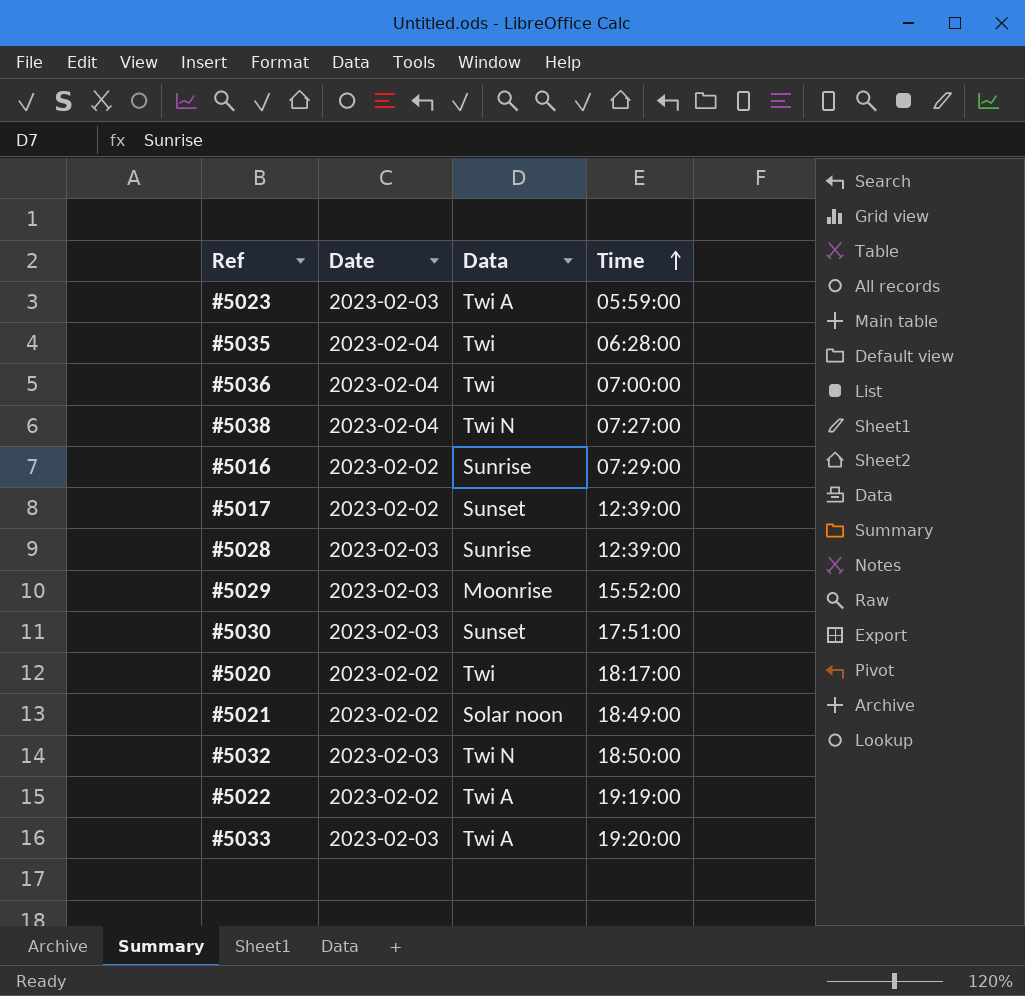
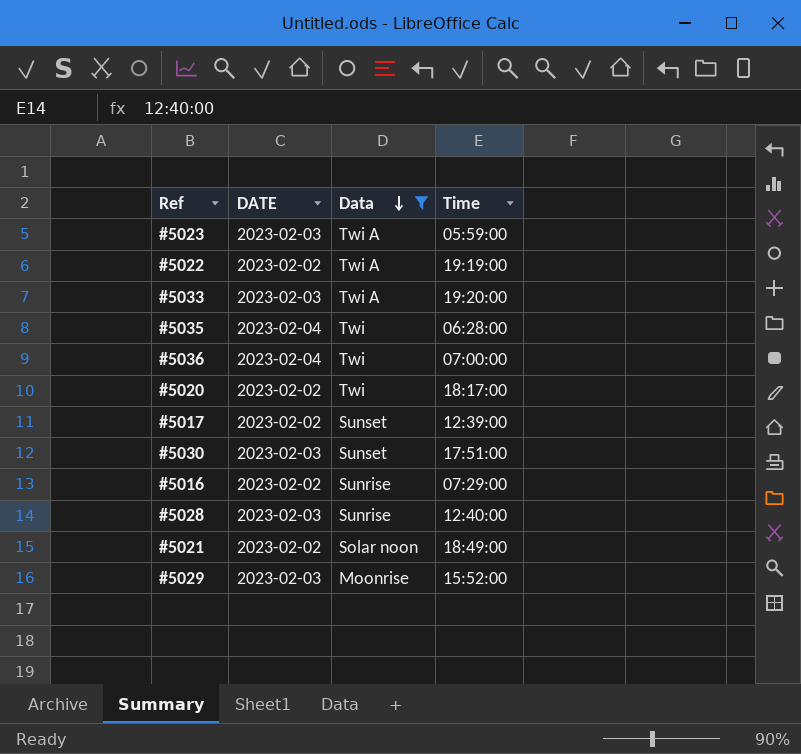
filter: none -> Data != Twi N
row order: Time ascending -> Data descending
column name: Date -> DATE
#5028 | Time: 12:39:00 -> 12:40:00

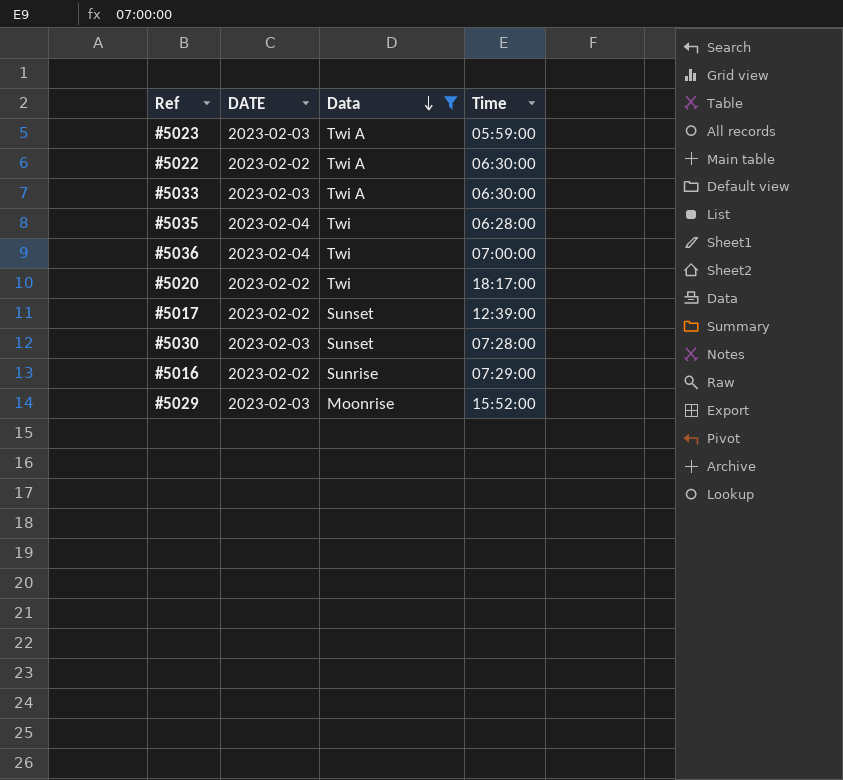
row #5028: 2023-02-03 | Sunrise | 12:40:00 -> none
row #5021: 2023-02-02 | Solar noon | 18:49:00 -> none
#5022 | Time: 19:19:00 -> 06:30:00
#5033 | Time: 19:20:00 -> 06:30:00
#5030 | Time: 17:51:00 -> 07:28:00

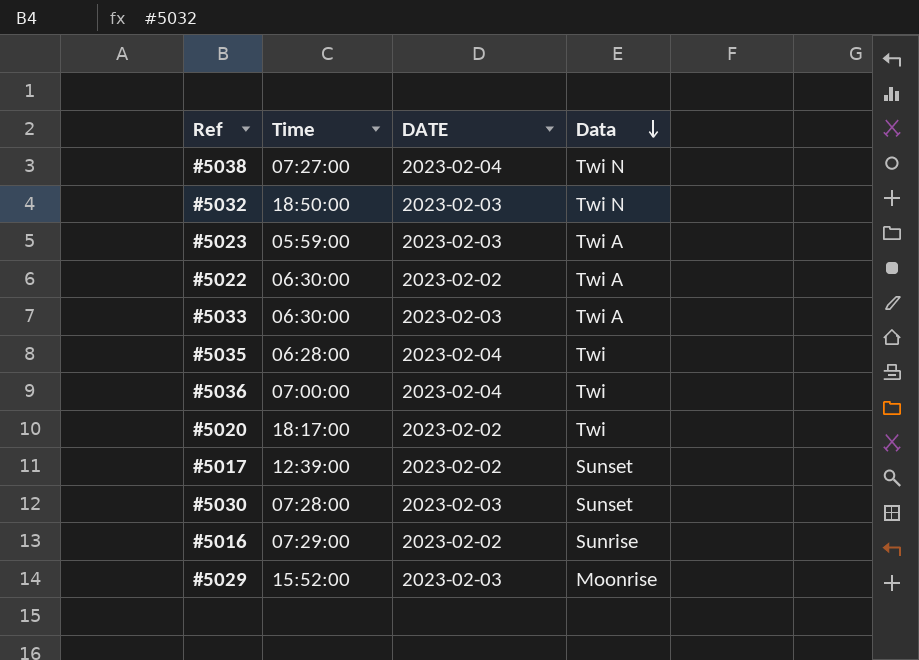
filter: Data != Twi N -> none
column Time | position: 4 -> 2

